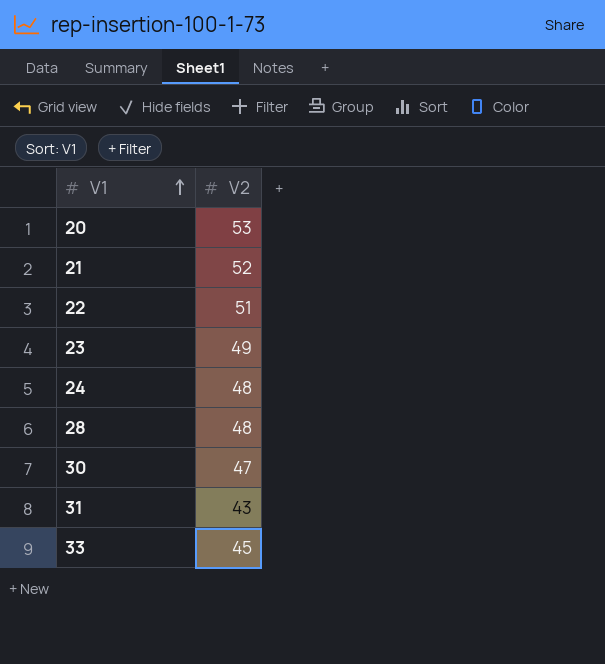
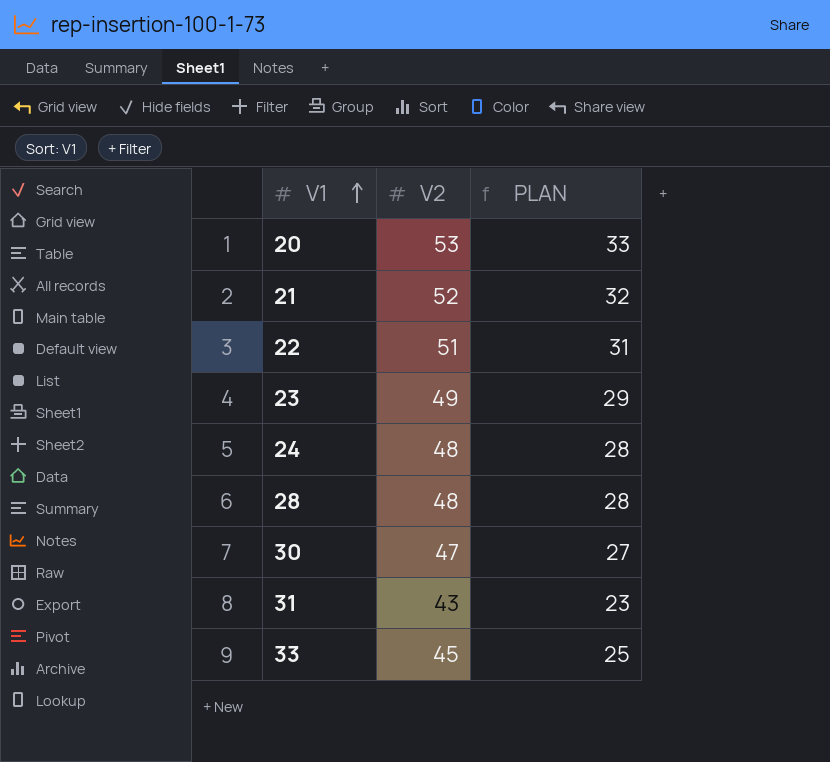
column PLAN | formula: none -> [V2] - 20

